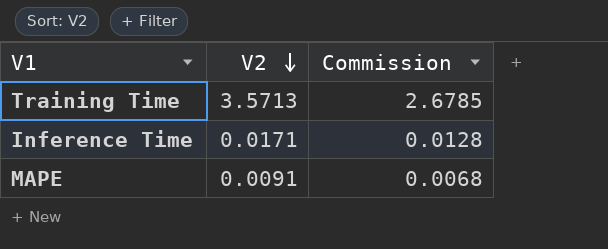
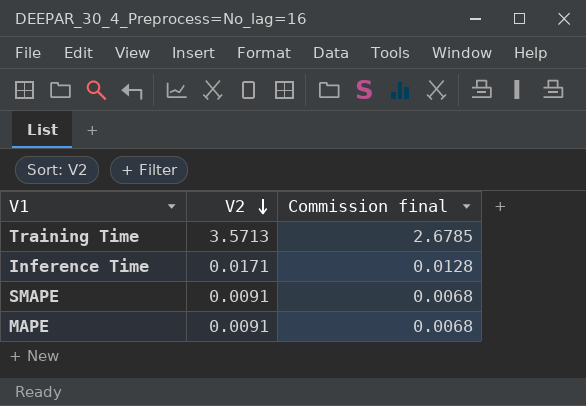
column name: Commission -> Commission final
row SMAPE: none -> 0.0091 | 0.0068

